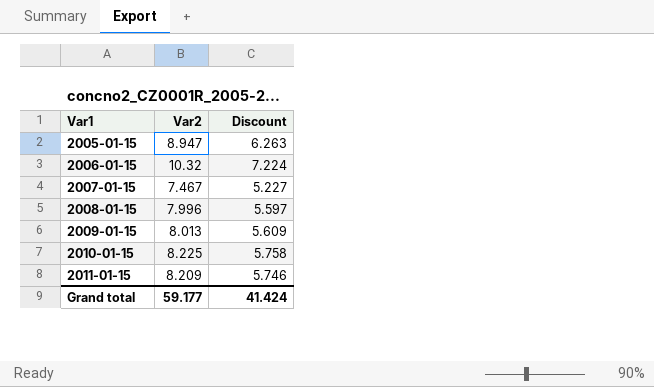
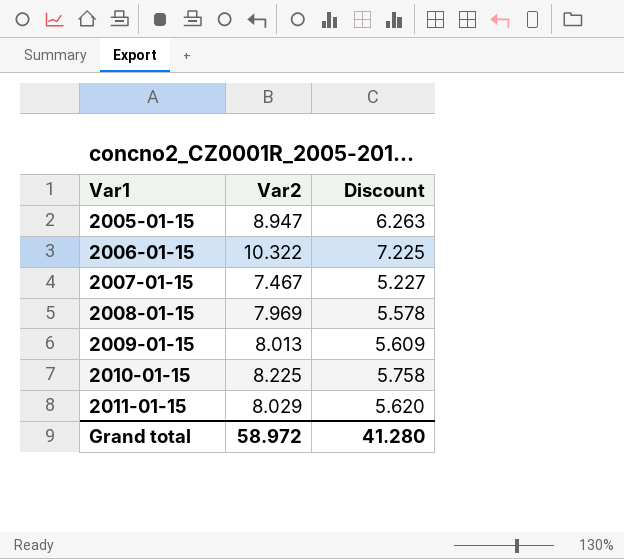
2006-01-15 | Var2: 10.32 -> 10.322
2006-01-15 | Discount: 7.224 -> 7.225
2008-01-15 | Var2: 7.996 -> 7.969
2008-01-15 | Discount: 5.597 -> 5.578
2011-01-15 | Var2: 8.209 -> 8.029
2011-01-15 | Discount: 5.746 -> 5.620
Grand total | Var2: 59.177 -> 58.972
Grand total | Discount: 41.424 -> 41.280

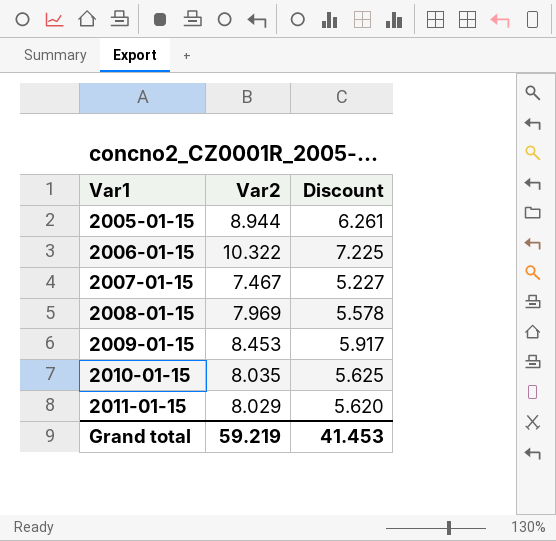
2005-01-15 | Var2: 8.947 -> 8.944
2005-01-15 | Discount: 6.263 -> 6.261
2009-01-15 | Var2: 8.013 -> 8.453
2009-01-15 | Discount: 5.609 -> 5.917
2010-01-15 | Var2: 8.225 -> 8.035
2010-01-15 | Discount: 5.758 -> 5.625
Grand total | Var2: 58.972 -> 59.219
Grand total | Discount: 41.280 -> 41.453

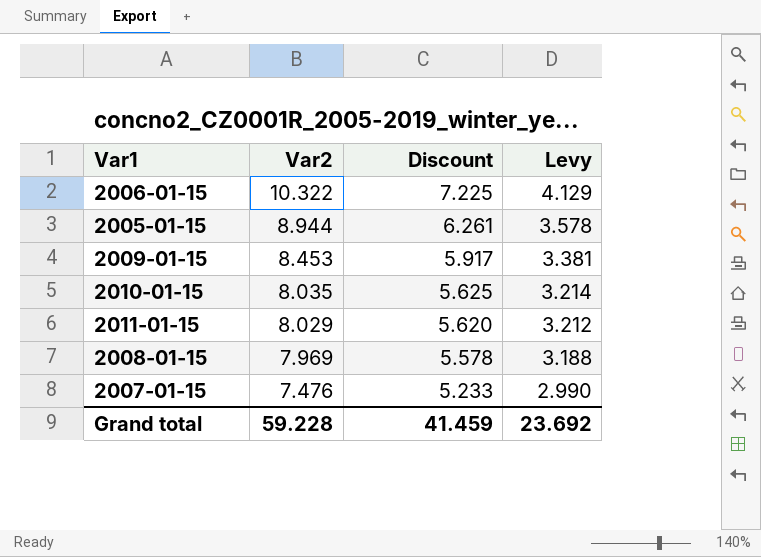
row order: Var1 ascending -> Var2 descending
column Levy | formula: none -> [Var2] * 0.4
2007-01-15 | Var2: 7.467 -> 7.476
2007-01-15 | Discount: 5.227 -> 5.233
Grand total | Var2: 59.219 -> 59.228
Grand total | Discount: 41.453 -> 41.459

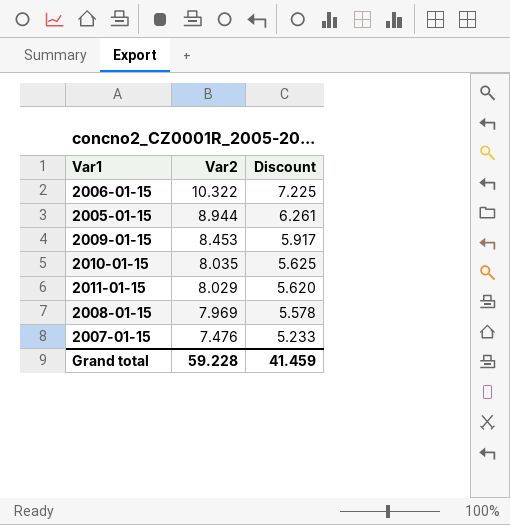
column Levy | formula: [Var2] * 0.4 -> none

